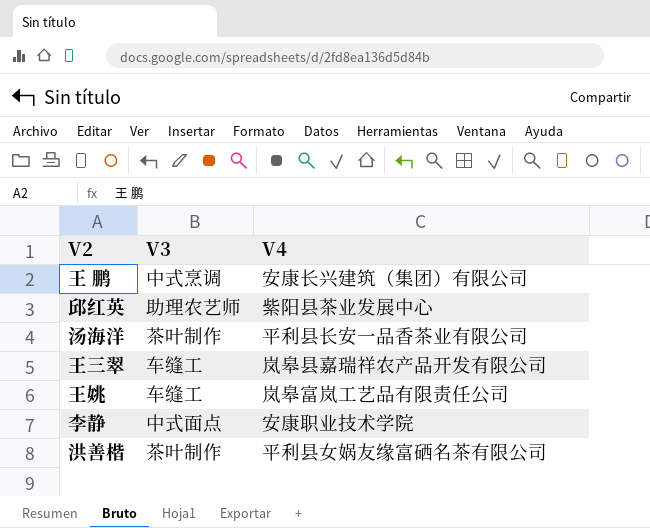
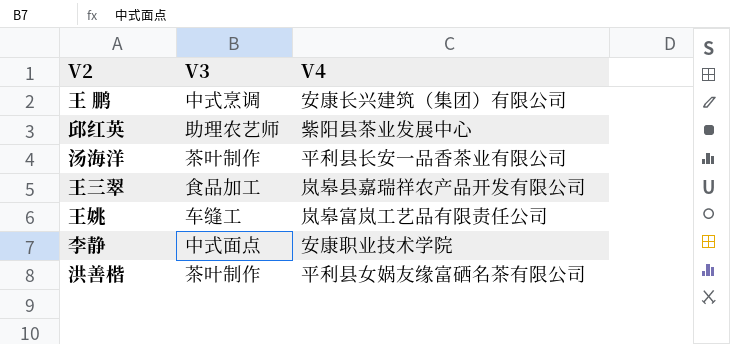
王三翠 | V3: 车缝工 -> 食品加工

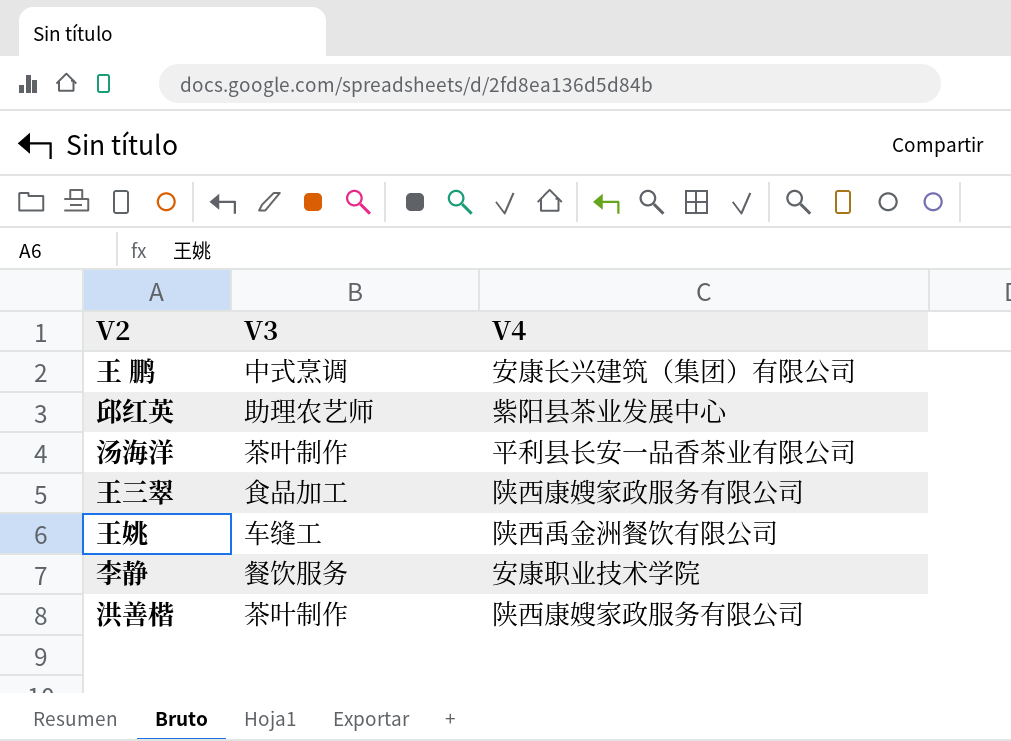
王三翠 | V4: 岚皋县嘉瑞祥农产品开发有限公司 -> 陕西康嫂家政服务有限公司
王姚 | V4: 岚皋富岚工艺品有限责任公司 -> 陕西禹金洲餐饮有限公司
李静 | V3: 中式面点 -> 餐饮服务
洪善楷 | V4: 平利县女娲友缘富硒名茶有限公司 -> 陕西康嫂家政服务有限公司

